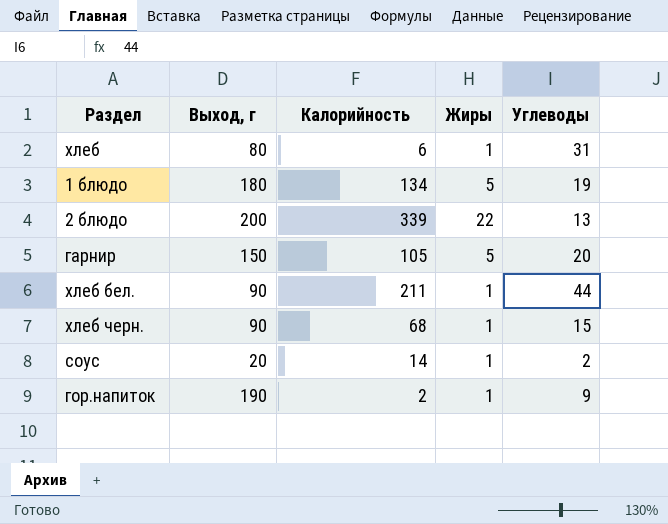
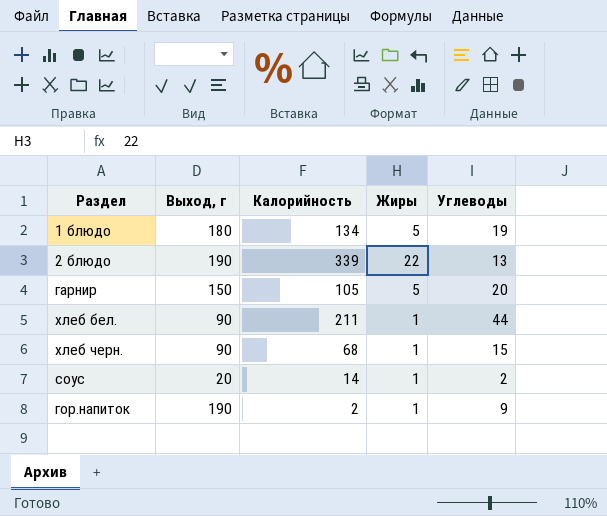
row хлеб: 80 | 6 | 1 | 31 -> none
2 блюдо | Выход, г: 200 -> 190

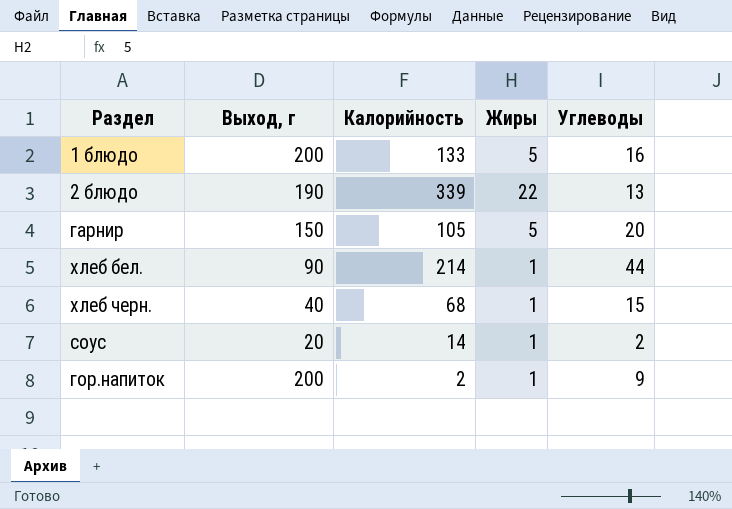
1 блюдо | Выход, г: 180 -> 200
1 блюдо | Калорийность: 134 -> 133
1 блюдо | Углеводы: 19 -> 16
хлеб бел. | Калорийность: 211 -> 214
хлеб черн. | Выход, г: 90 -> 40
гор.напиток | Выход, г: 190 -> 200

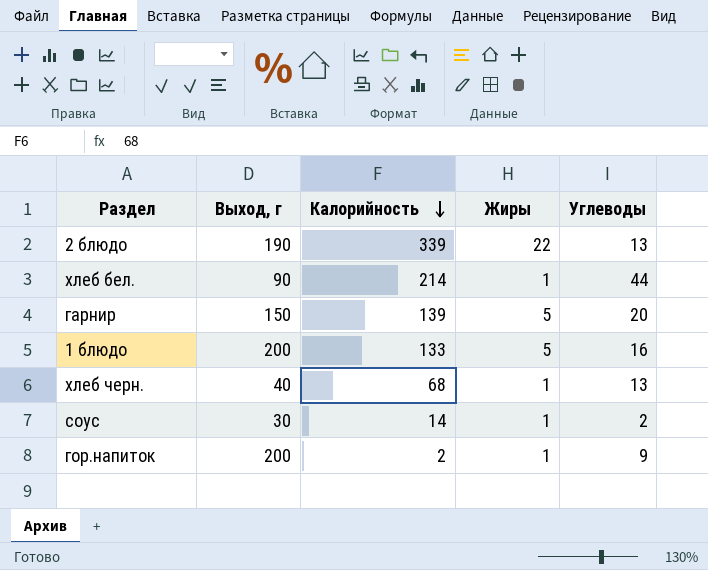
row order: none -> Калорийность descending
гарнир | Калорийность: 105 -> 139
хлеб черн. | Углеводы: 15 -> 13
соус | Выход, г: 20 -> 30

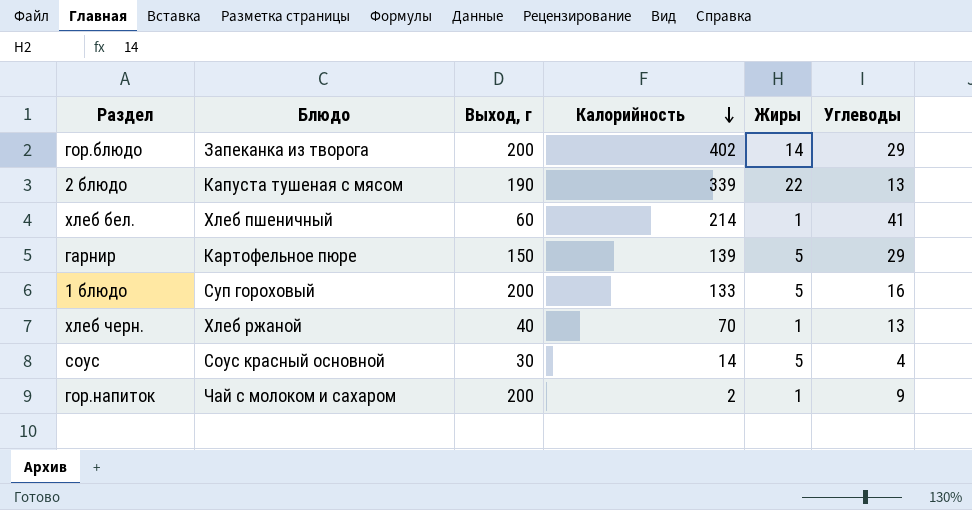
column Блюдо | position: none -> 2
row гор.блюдо: none -> Запеканка из творога | 200 | 402 | 14 | 29
хлеб бел. | Выход, г: 90 -> 60
хлеб бел. | Углеводы: 44 -> 41
гарнир | Углеводы: 20 -> 29
хлеб черн. | Калорийность: 68 -> 70
соус | Жиры: 1 -> 5
соус | Углеводы: 2 -> 4

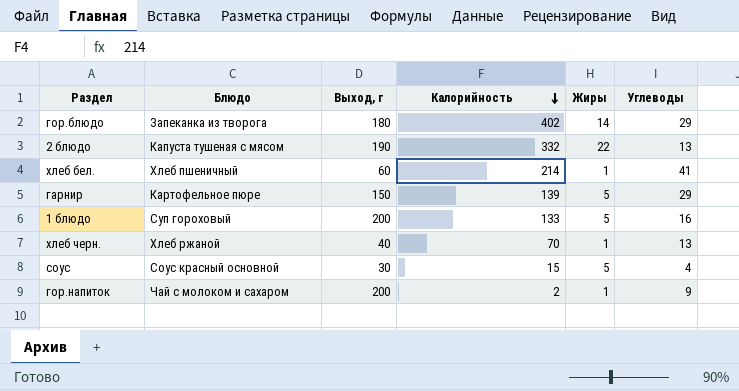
гор.блюдо | Выход, г: 200 -> 180
2 блюдо | Калорийность: 339 -> 332
соус | Калорийность: 14 -> 15

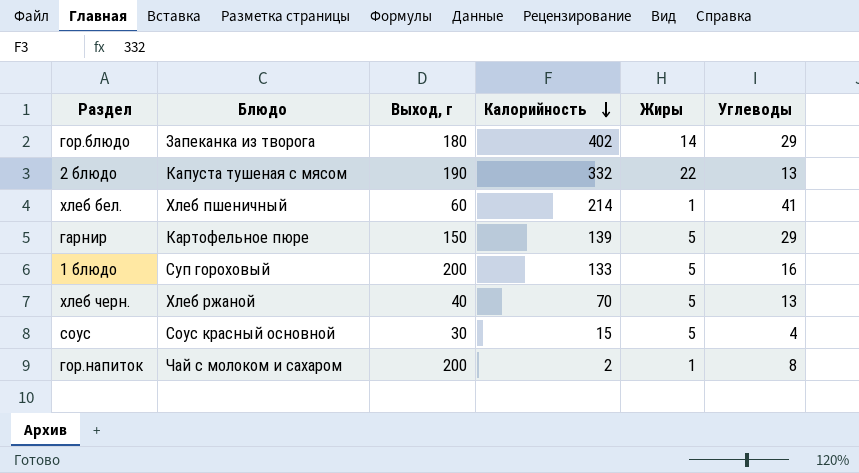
хлеб черн. | Жиры: 1 -> 5
гор.напиток | Углеводы: 9 -> 8

